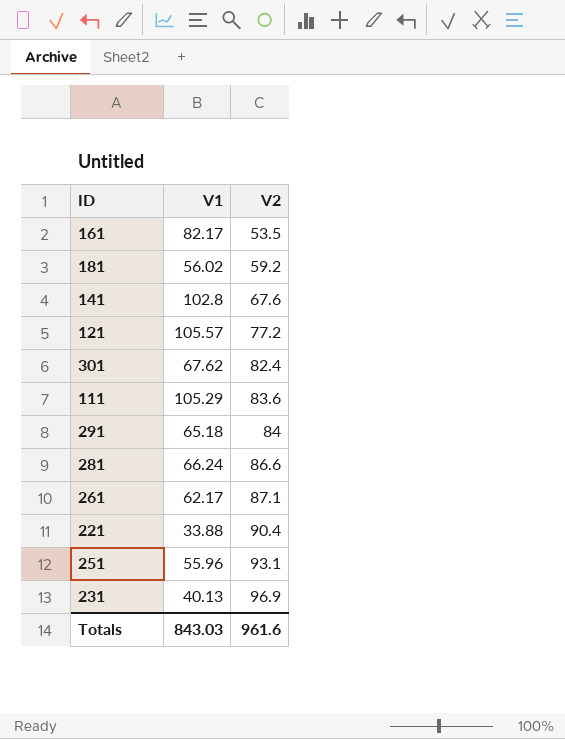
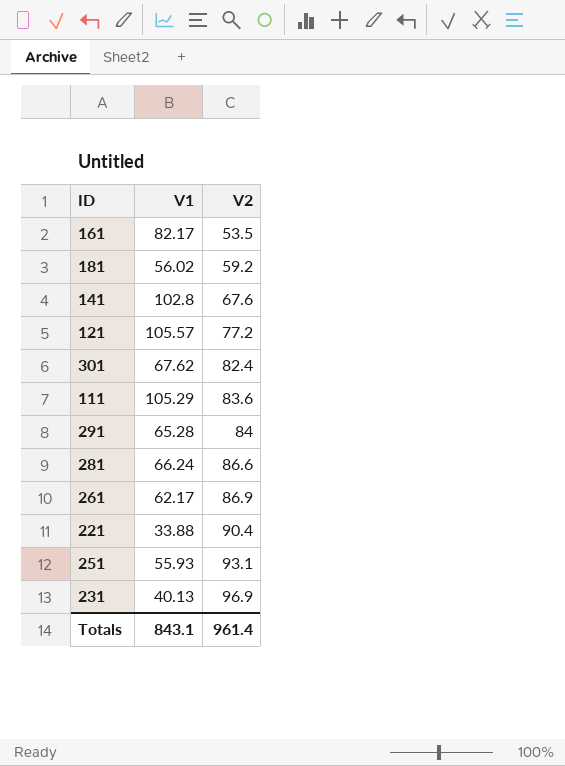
291 | V1: 65.18 -> 65.28
261 | V2: 87.1 -> 86.9
251 | V1: 55.96 -> 55.93
Totals | V1: 843.03 -> 843.1
Totals | V2: 961.6 -> 961.4

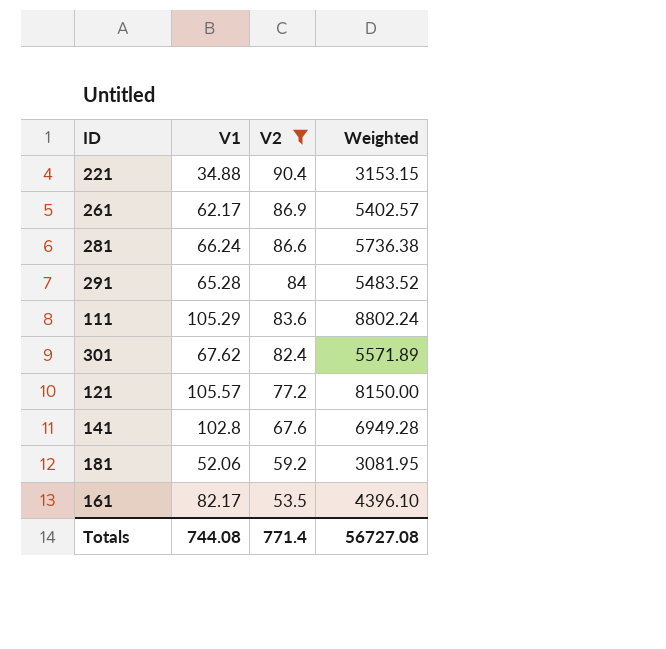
filter: none -> V2 <= 90.4
row order: V2 ascending -> V2 descending
column Weighted | formula: none -> [V1] * [V2]
221 | V1: 33.88 -> 34.88
181 | V1: 56.02 -> 52.06
Totals | V1: 843.1 -> 744.08
Totals | V2: 961.4 -> 771.4

